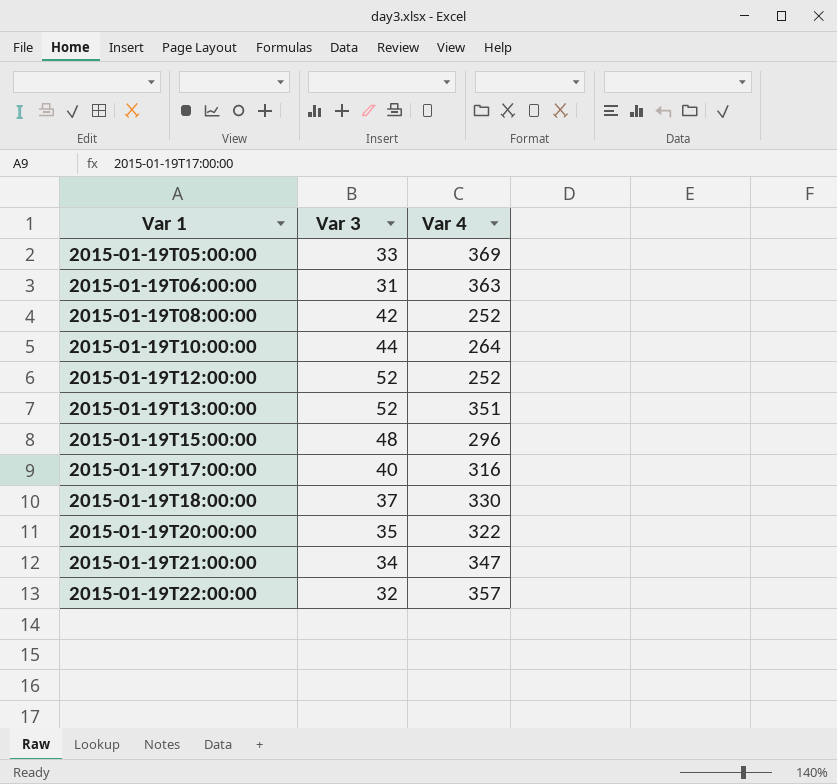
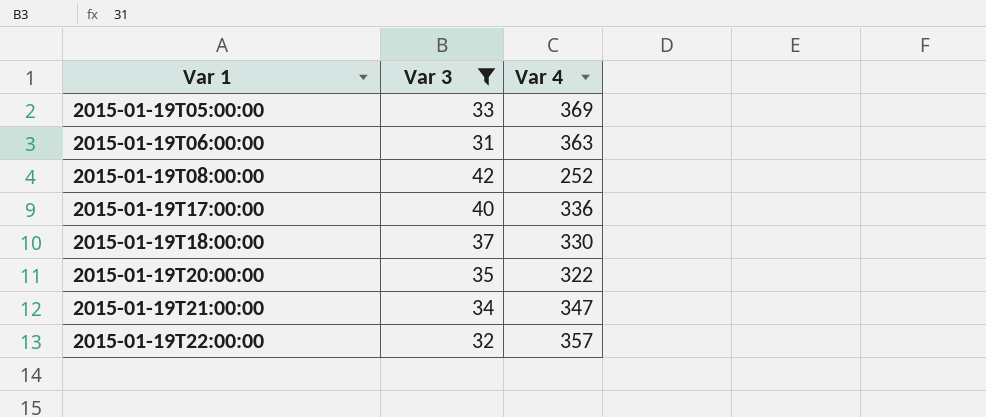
filter: none -> Var 3 <= 42
2015-01-19T17:00:00 | Var 4: 316 -> 336

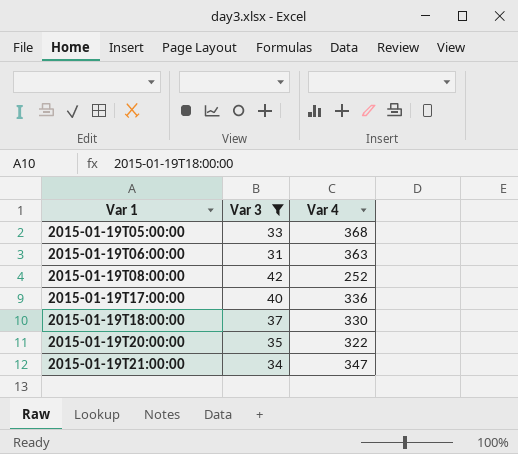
row 2015-01-19T22:00:00: 32 | 357 -> none
2015-01-19T05:00:00 | Var 4: 369 -> 368

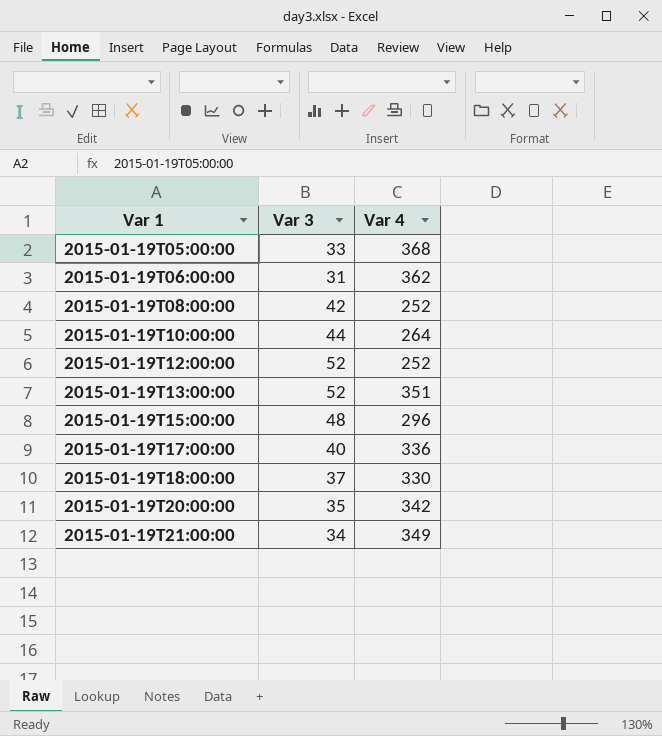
filter: Var 3 <= 42 -> none
2015-01-19T06:00:00 | Var 4: 363 -> 362
2015-01-19T20:00:00 | Var 4: 322 -> 342
2015-01-19T21:00:00 | Var 4: 347 -> 349

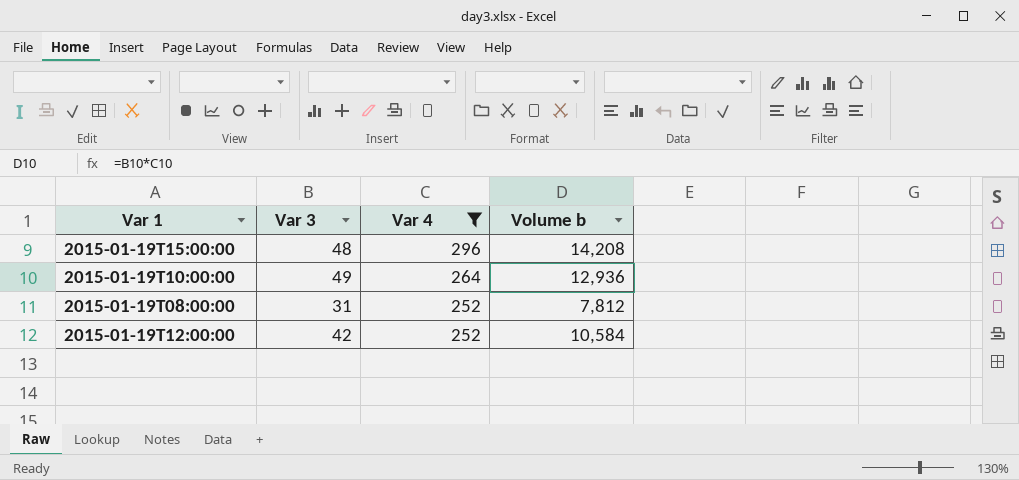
filter: none -> Var 4 <= 296
row order: Var 1 ascending -> Var 4 descending
column Volume b | formula: none -> [Var 3] * [Var 4]
2015-01-19T10:00:00 | Var 3: 44 -> 49
2015-01-19T08:00:00 | Var 3: 42 -> 31
2015-01-19T12:00:00 | Var 3: 52 -> 42

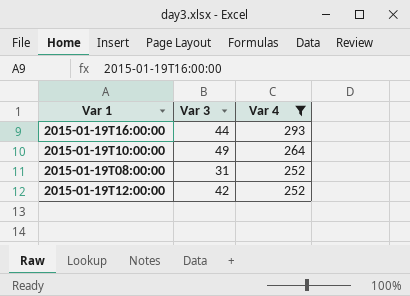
column Volume b | formula: [Var 3] * [Var 4] -> none
row 2015-01-19T15:00:00: 48 | 296 | 14,208 -> none
row 2015-01-19T16:00:00: none -> 44 | 293

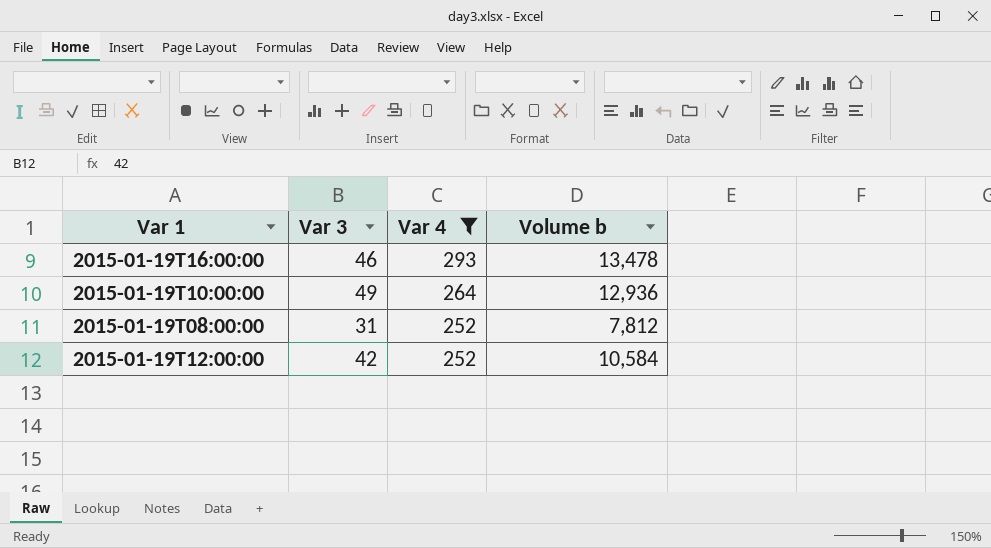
column Volume b | formula: none -> [Var 3] * [Var 4]
2015-01-19T16:00:00 | Var 3: 44 -> 46

